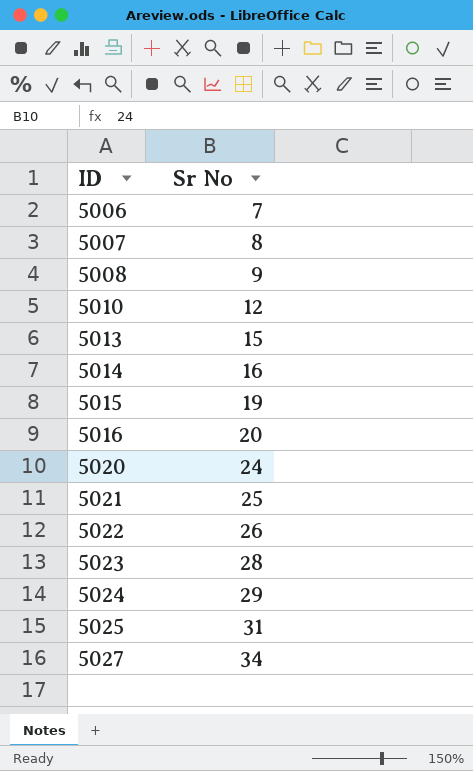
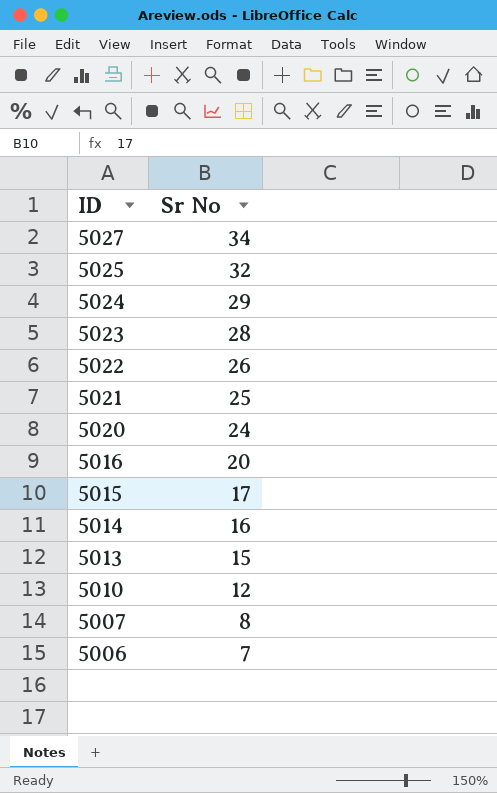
row order: ID ascending -> ID descending
row 5008: 9 -> none
5025 | Sr No: 31 -> 32
5015 | Sr No: 19 -> 17

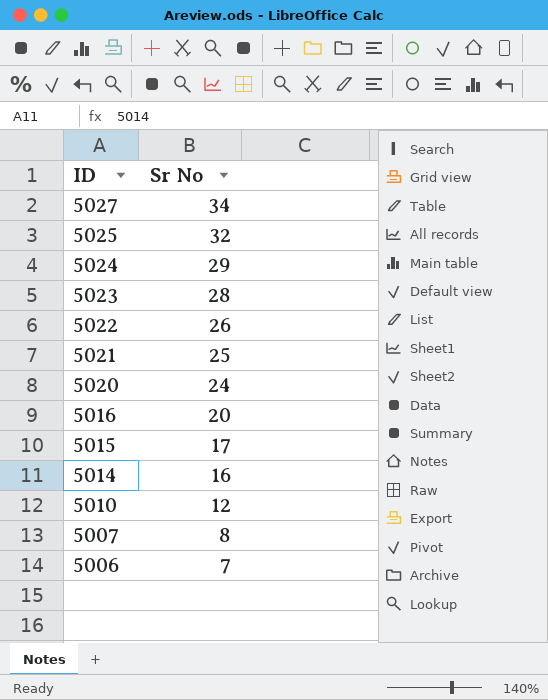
row 5013: 15 -> none

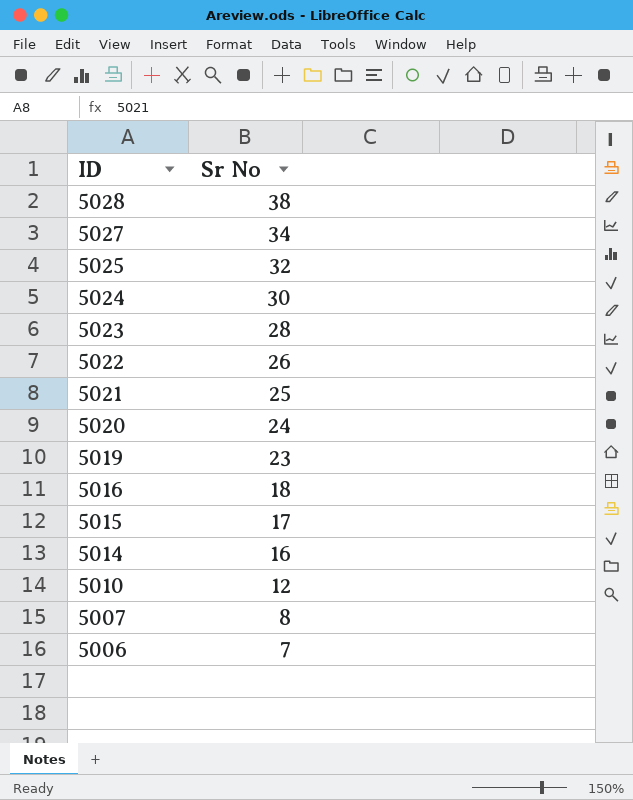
row 5028: none -> 38
5024 | Sr No: 29 -> 30
row 5019: none -> 23
5016 | Sr No: 20 -> 18

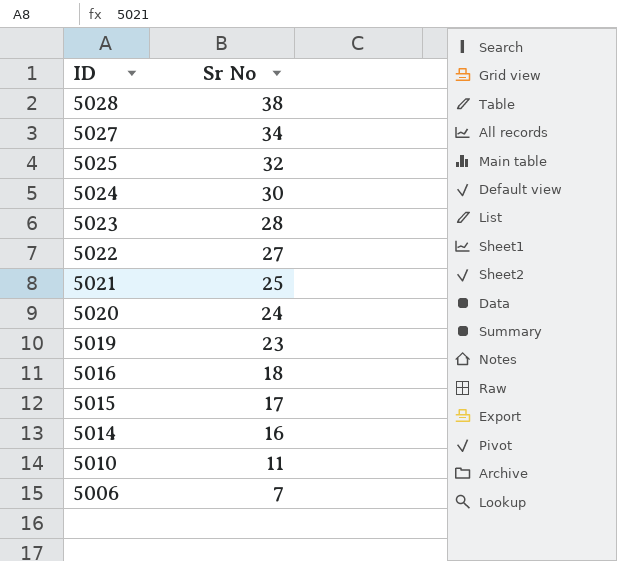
row 5007: 8 -> none
5022 | Sr No: 26 -> 27
5010 | Sr No: 12 -> 11

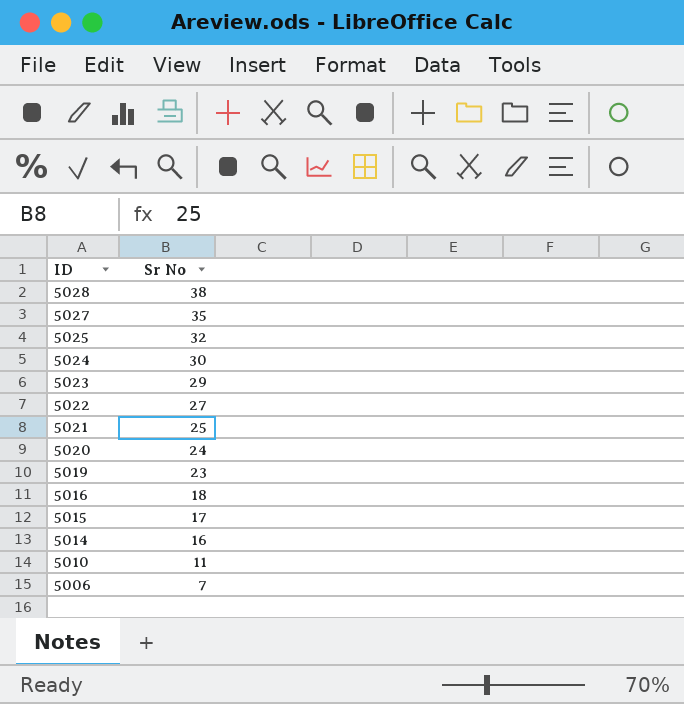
5027 | Sr No: 34 -> 35
5023 | Sr No: 28 -> 29

